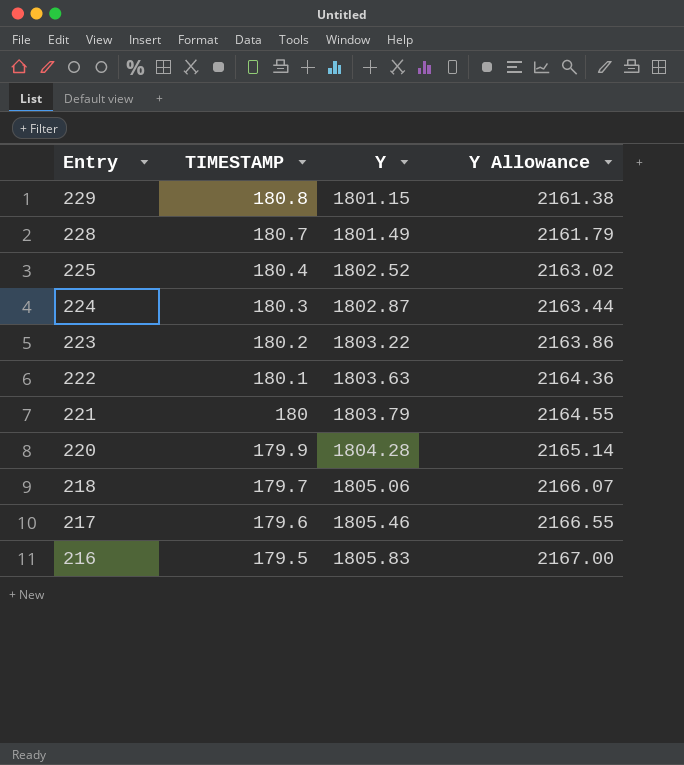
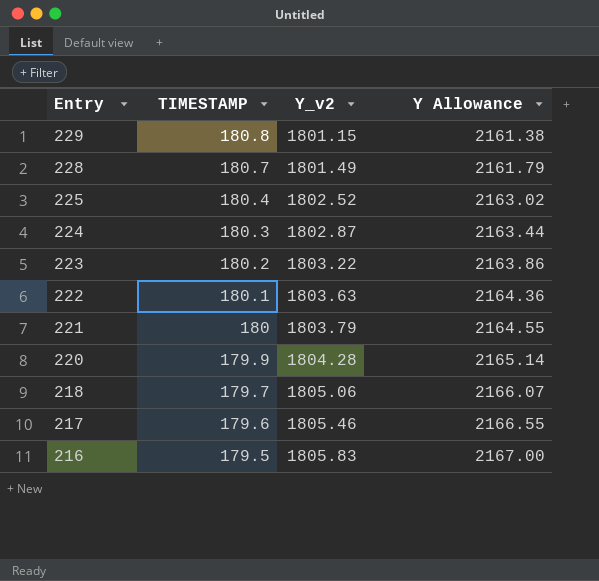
column name: Y -> Y_v2

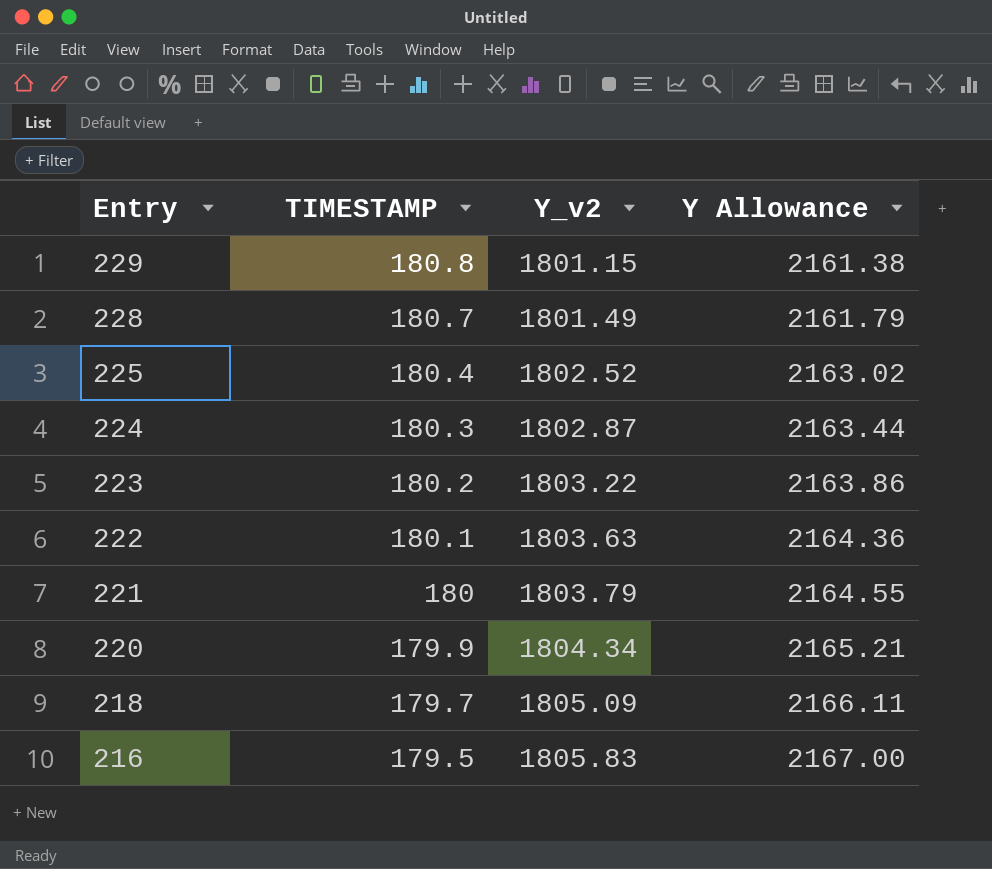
row 217: 179.6 | 1805.46 | 2166.55 -> none
220 | Y_v2: 1804.28 -> 1804.34
220 | Y Allowance: 2165.14 -> 2165.21
218 | Y_v2: 1805.06 -> 1805.09
218 | Y Allowance: 2166.07 -> 2166.11

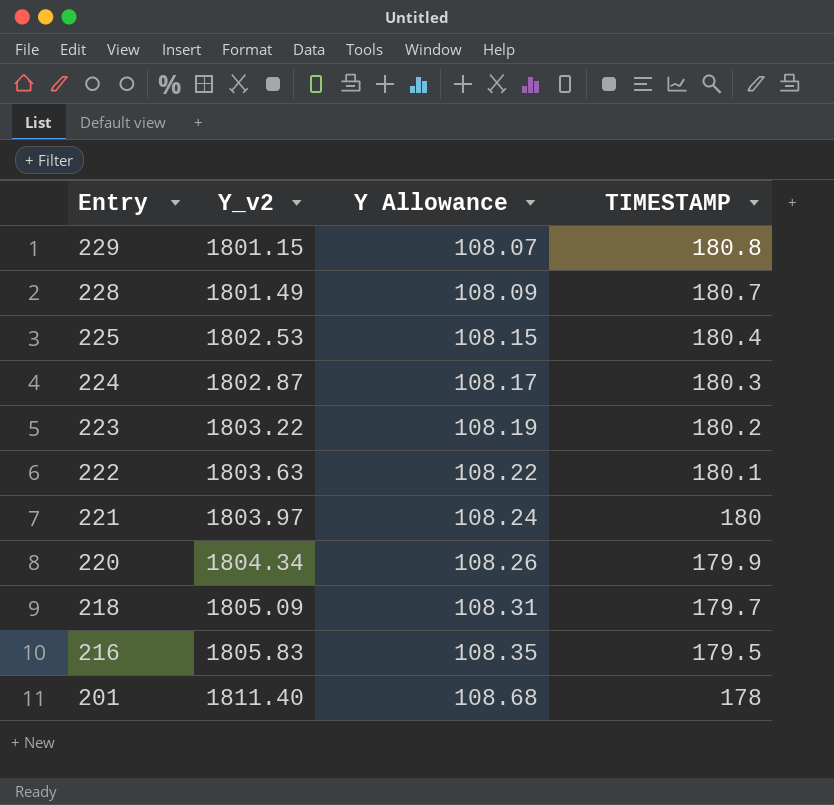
column Y Allowance | formula: [Y_v2] * 1.2 -> [Y_v2] * 0.06
column TIMESTAMP | position: 2 -> 4
225 | Y_v2: 1802.52 -> 1802.53
221 | Y_v2: 1803.79 -> 1803.97
row 201: none -> 1811.40 | 108.68 | 178

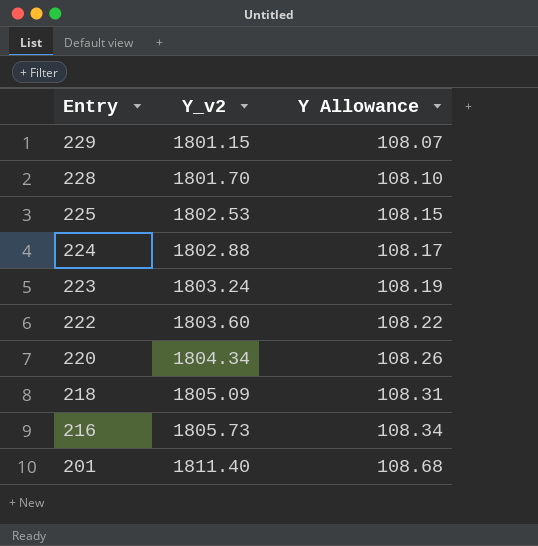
column TIMESTAMP | position: 4 -> none
row 221: 1803.97 | 108.24 | 180 -> none
228 | Y_v2: 1801.49 -> 1801.70
228 | Y Allowance: 108.09 -> 108.10
224 | Y_v2: 1802.87 -> 1802.88
223 | Y_v2: 1803.22 -> 1803.24
222 | Y_v2: 1803.63 -> 1803.60
216 | Y_v2: 1805.83 -> 1805.73
216 | Y Allowance: 108.35 -> 108.34

